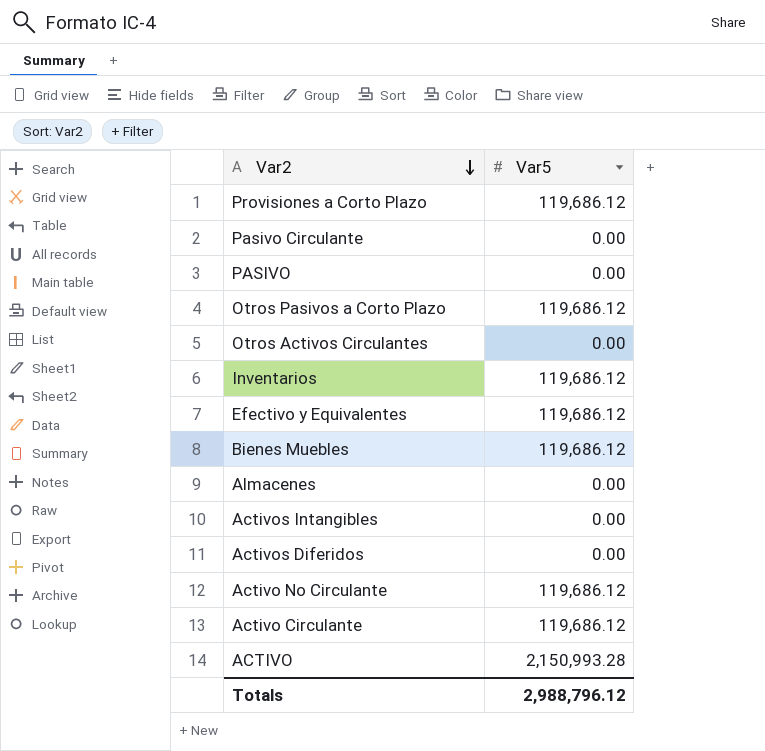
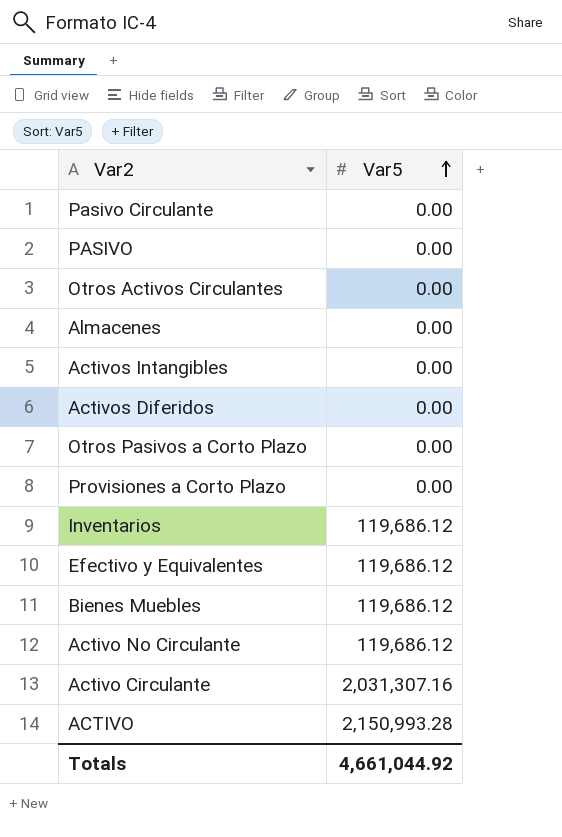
row order: Var2 descending -> Var5 ascending
Otros Pasivos a Corto Plazo | Var5: 119,686.12 -> 0.00
Provisiones a Corto Plazo | Var5: 119,686.12 -> 0.00
Activo Circulante | Var5: 119,686.12 -> 2,031,307.16
Totals | Var5: 2,988,796.12 -> 4,661,044.92

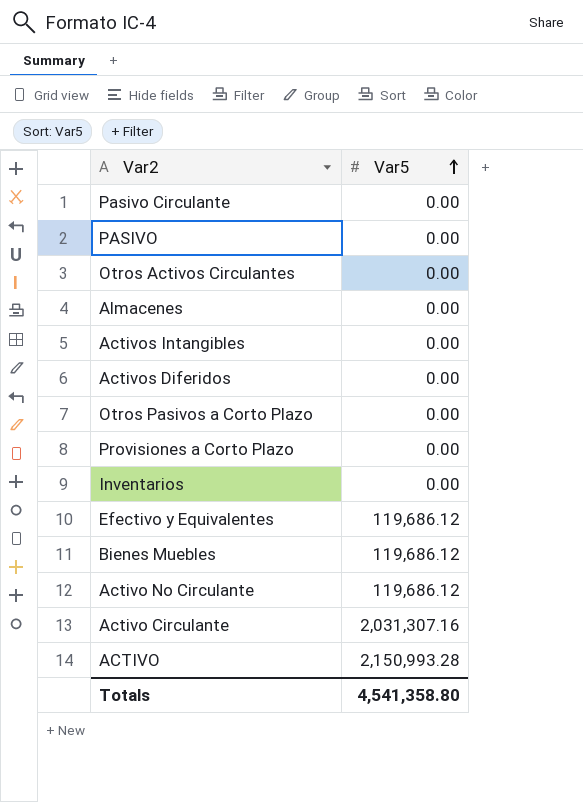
Inventarios | Var5: 119,686.12 -> 0.00
Totals | Var5: 4,661,044.92 -> 4,541,358.80

